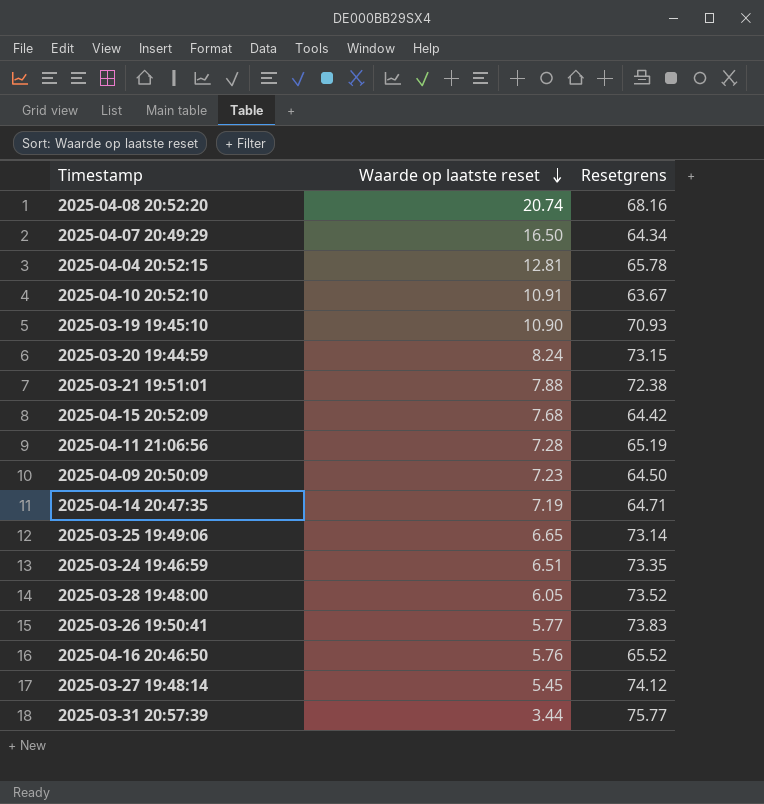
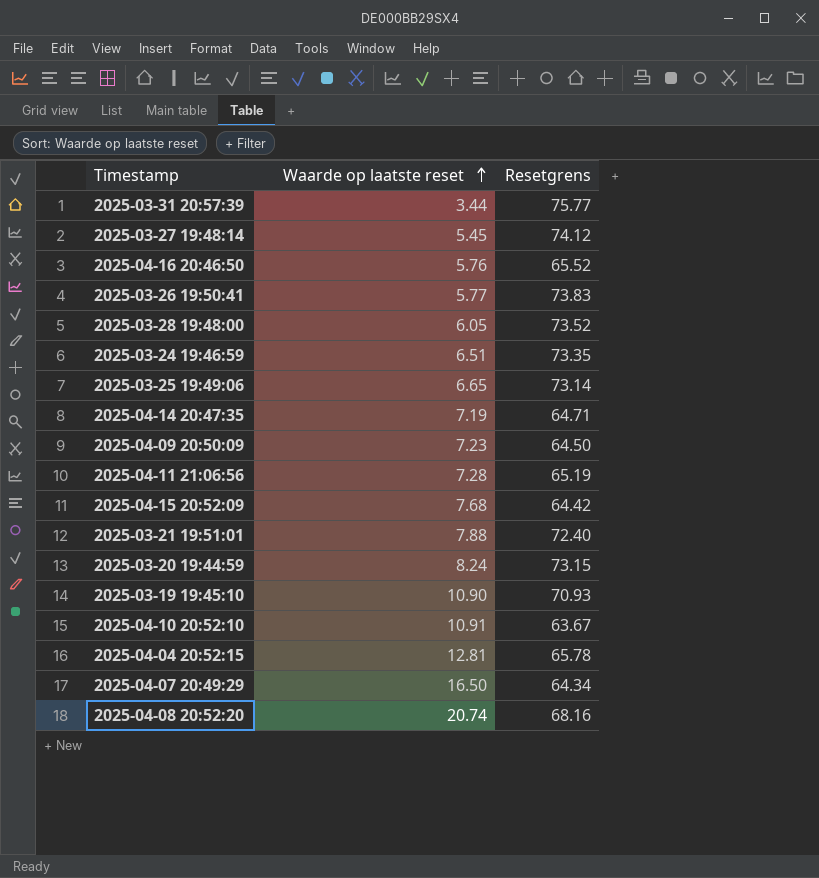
row order: Waarde op laatste reset descending -> Waarde op laatste reset ascending
2025-03-21 19:51:01 | Resetgrens: 72.38 -> 72.40

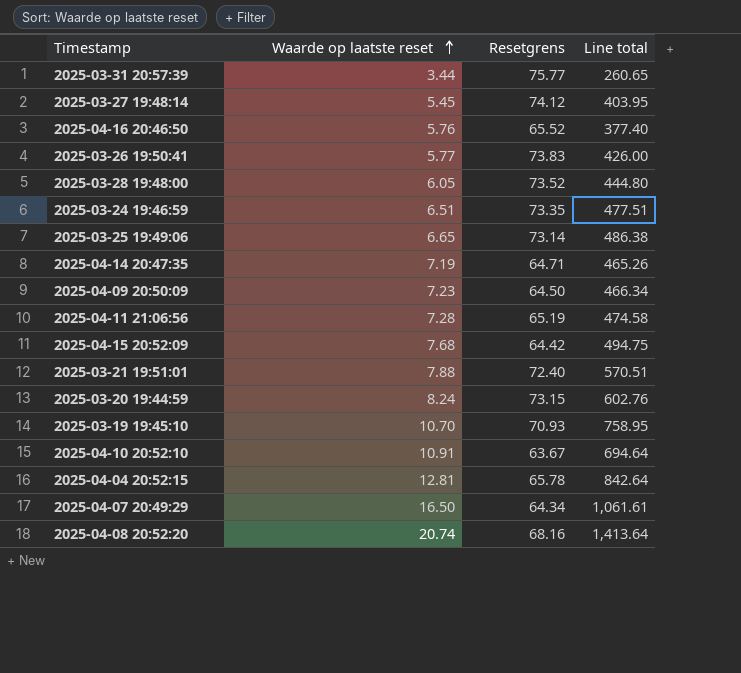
column Line total | formula: none -> [Waarde op laatste reset] * [Resetgrens]
2025-03-19 19:45:10 | Waarde op laatste reset: 10.90 -> 10.70

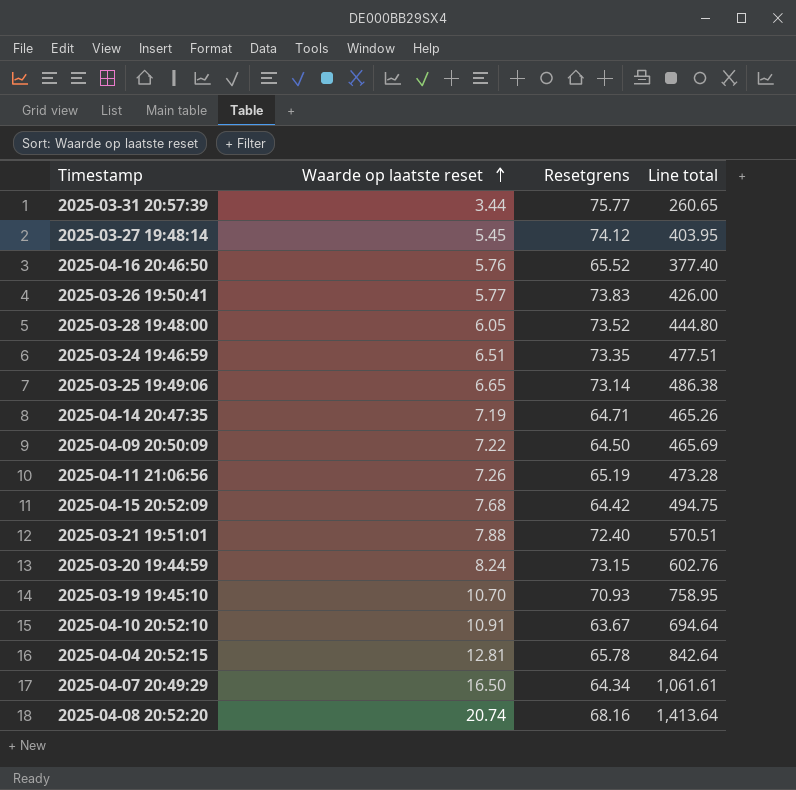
2025-04-09 20:50:09 | Waarde op laatste reset: 7.23 -> 7.22
2025-04-09 20:50:09 | Line total: 466.34 -> 465.69
2025-04-11 21:06:56 | Waarde op laatste reset: 7.28 -> 7.26
2025-04-11 21:06:56 | Line total: 474.58 -> 473.28

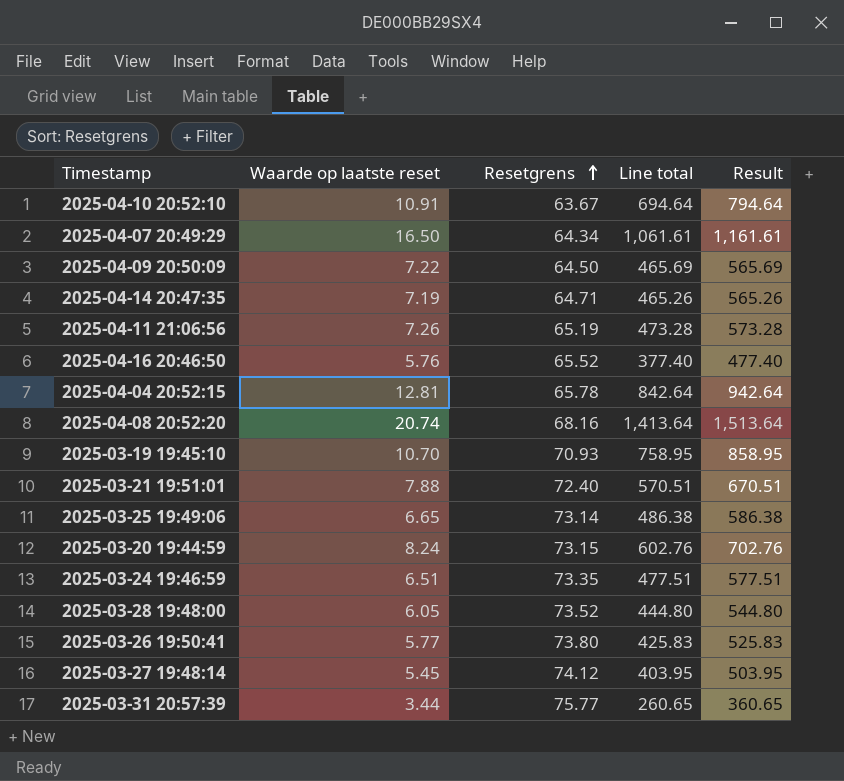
row order: Waarde op laatste reset ascending -> Resetgrens ascending
column Result | formula: none -> [Line total] + 100
row 2025-04-15 20:52:09: 7.68 | 64.42 | 494.75 -> none
2025-03-26 19:50:41 | Resetgrens: 73.83 -> 73.80
2025-03-26 19:50:41 | Line total: 426.00 -> 425.83

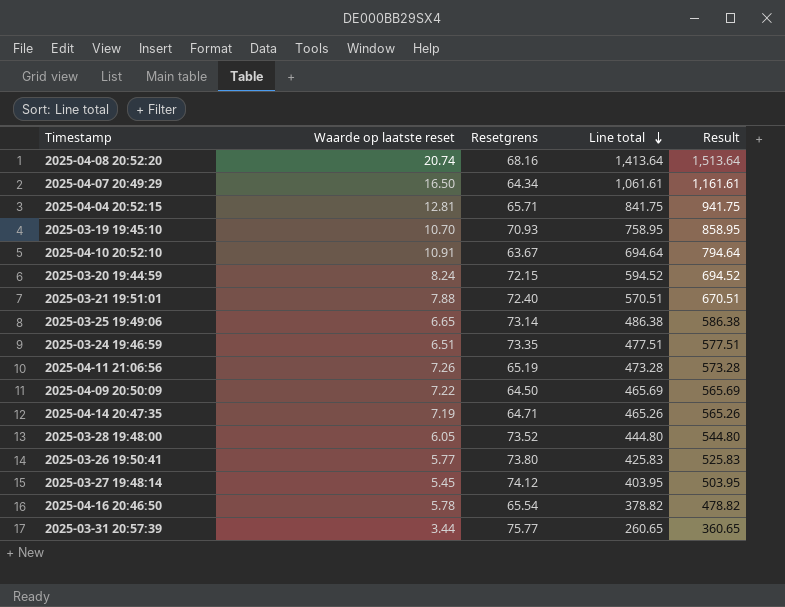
row order: Resetgrens ascending -> Line total descending
2025-04-04 20:52:15 | Resetgrens: 65.78 -> 65.71
2025-04-04 20:52:15 | Line total: 842.64 -> 841.75
2025-04-04 20:52:15 | Result: 942.64 -> 941.75
2025-03-20 19:44:59 | Resetgrens: 73.15 -> 72.15
2025-03-20 19:44:59 | Line total: 602.76 -> 594.52
2025-03-20 19:44:59 | Result: 702.76 -> 694.52
2025-04-16 20:46:50 | Waarde op laatste reset: 5.76 -> 5.78
2025-04-16 20:46:50 | Resetgrens: 65.52 -> 65.54
2025-04-16 20:46:50 | Line total: 377.40 -> 378.82
2025-04-16 20:46:50 | Result: 477.40 -> 478.82

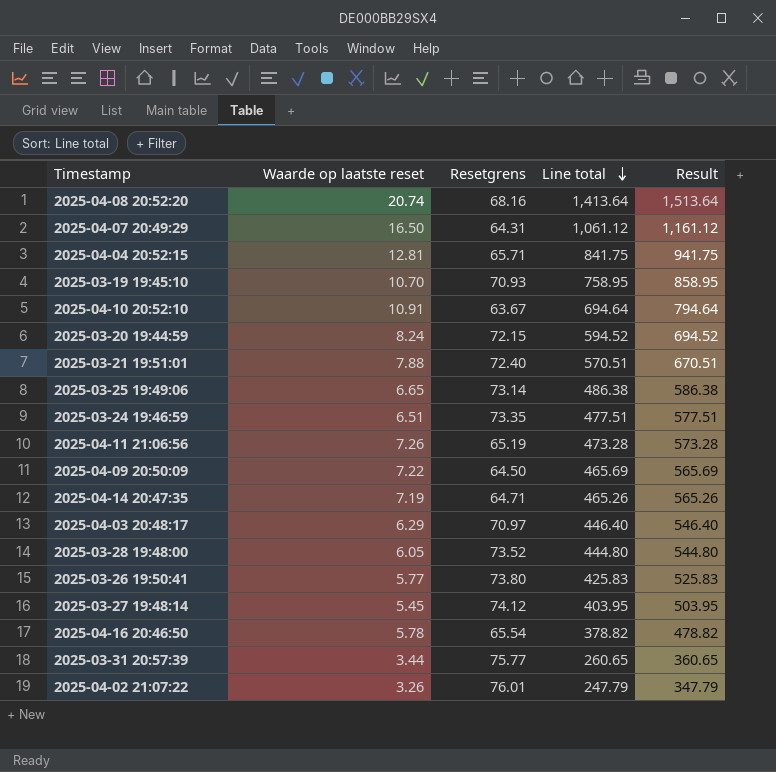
2025-04-07 20:49:29 | Resetgrens: 64.34 -> 64.31
2025-04-07 20:49:29 | Line total: 1,061.61 -> 1,061.12
2025-04-07 20:49:29 | Result: 1,161.61 -> 1,161.12
row 2025-04-03 20:48:17: none -> 6.29 | 70.97 | 446.40 | 546.40
row 2025-04-02 21:07:22: none -> 3.26 | 76.01 | 247.79 | 347.79

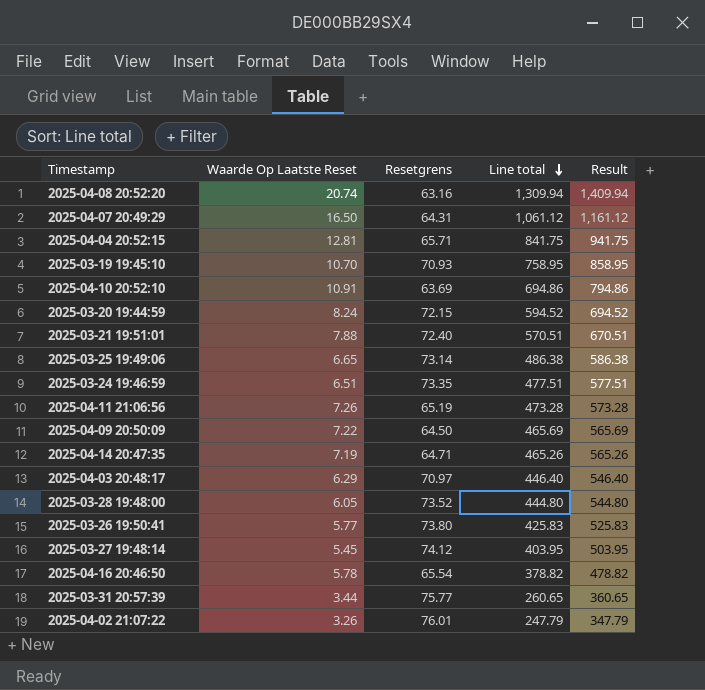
column name: Waarde op laatste reset -> Waarde Op Laatste Reset
2025-04-08 20:52:20 | Resetgrens: 68.16 -> 63.16
2025-04-08 20:52:20 | Line total: 1,413.64 -> 1,309.94
2025-04-08 20:52:20 | Result: 1,513.64 -> 1,409.94
2025-04-10 20:52:10 | Resetgrens: 63.67 -> 63.69
2025-04-10 20:52:10 | Line total: 694.64 -> 694.86
2025-04-10 20:52:10 | Result: 794.64 -> 794.86

